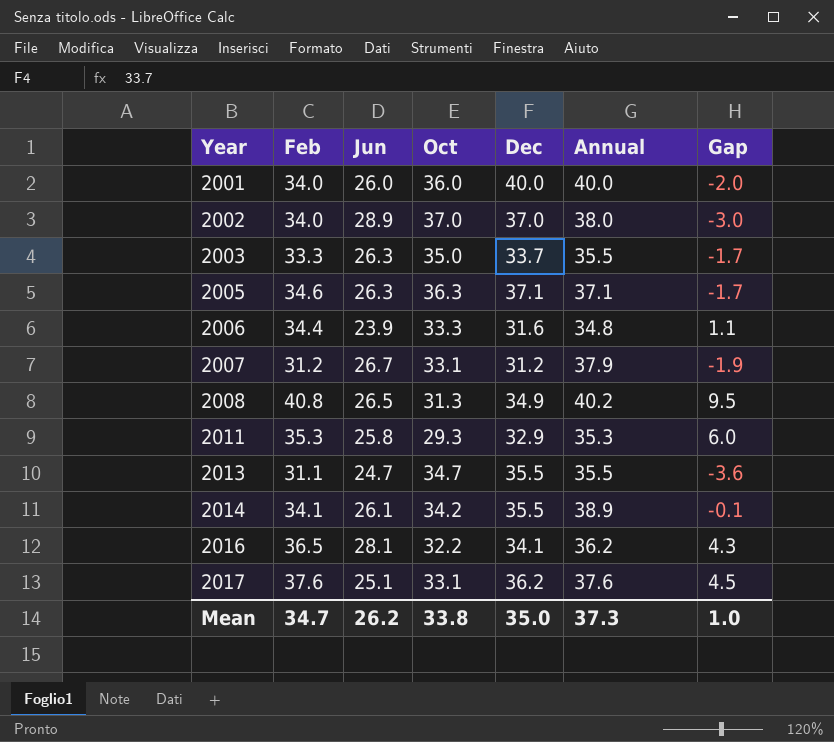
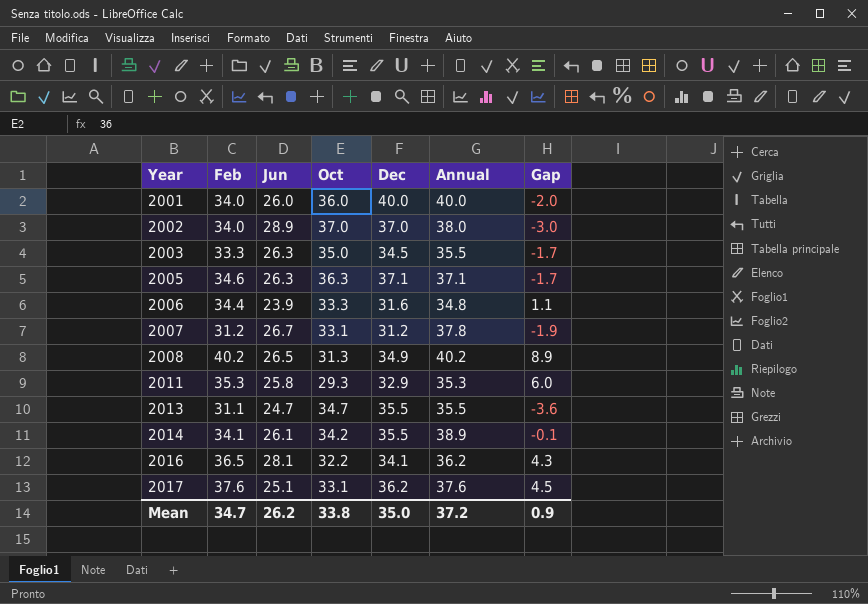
2003 | Dec: 33.7 -> 34.5
2007 | Annual: 37.9 -> 37.8
2008 | Feb: 40.8 -> 40.2
2008 | Gap: 9.5 -> 8.9
Mean | Annual: 37.3 -> 37.2
Mean | Gap: 1.0 -> 0.9

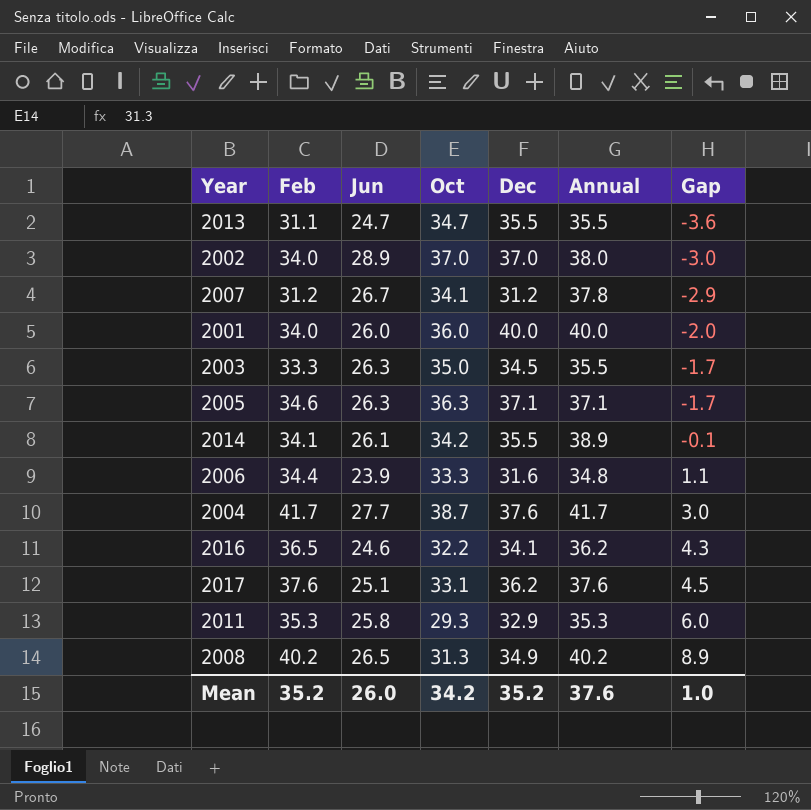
row order: Year ascending -> Gap ascending
2007 | Oct: 33.1 -> 34.1
2007 | Gap: -1.9 -> -2.9
row 2004: none -> 41.7 | 27.7 | 38.7 | 37.6 | 41.7 | 3.0
2016 | Jun: 28.1 -> 24.6
Mean | Feb: 34.7 -> 35.2
Mean | Jun: 26.2 -> 26.0
Mean | Oct: 33.8 -> 34.2
Mean | Dec: 35.0 -> 35.2
Mean | Annual: 37.2 -> 37.6
Mean | Gap: 0.9 -> 1.0

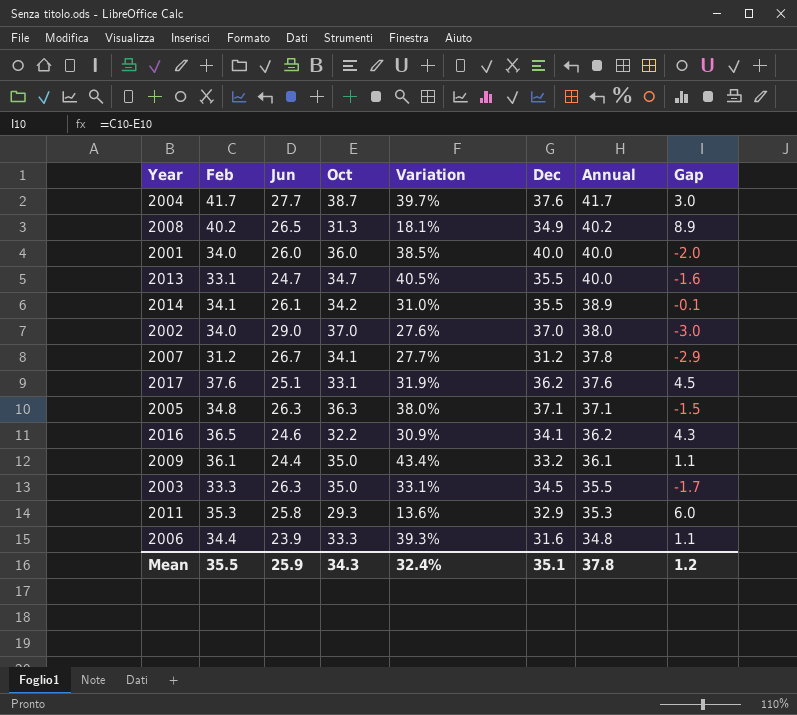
row order: Gap ascending -> Annual descending
column Variation | formula: none -> ([Oct] - [Jun]) / [Jun]
2013 | Feb: 31.1 -> 33.1
2013 | Annual: 35.5 -> 40.0
2013 | Gap: -3.6 -> -1.6
2002 | Jun: 28.9 -> 29.0
2005 | Feb: 34.6 -> 34.8
2005 | Gap: -1.7 -> -1.5
row 2009: none -> 36.1 | 24.4 | 35.0 | 43.4% | 33.2 | 36.1 | 1.1
Mean | Feb: 35.2 -> 35.5
Mean | Jun: 26.0 -> 25.9
Mean | Oct: 34.2 -> 34.3
Mean | Dec: 35.2 -> 35.1
Mean | Annual: 37.6 -> 37.8
Mean | Gap: 1.0 -> 1.2

